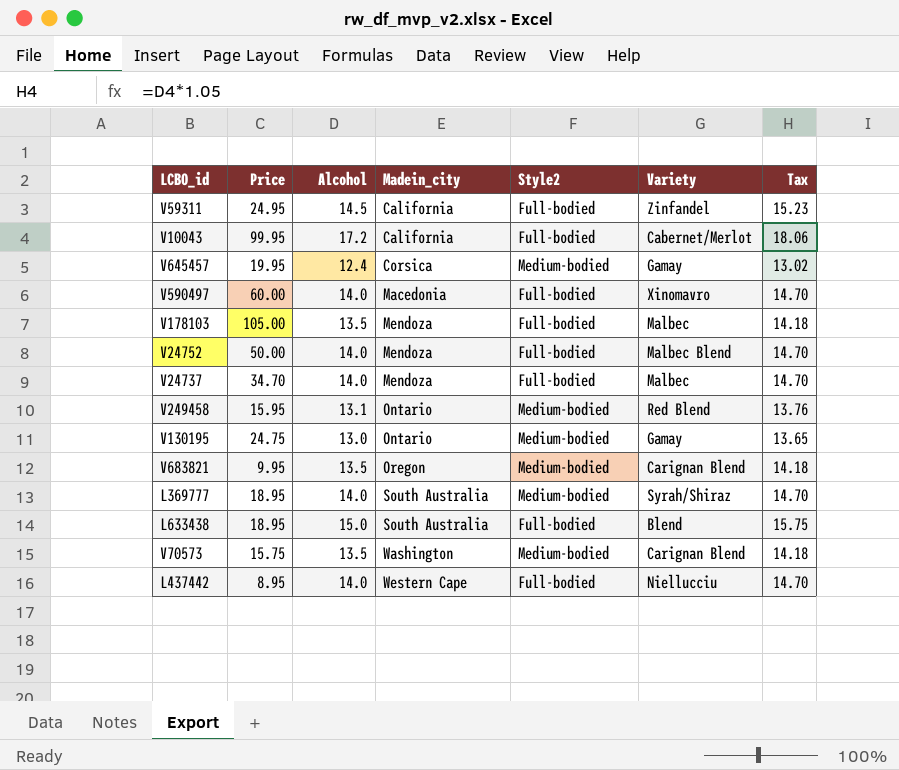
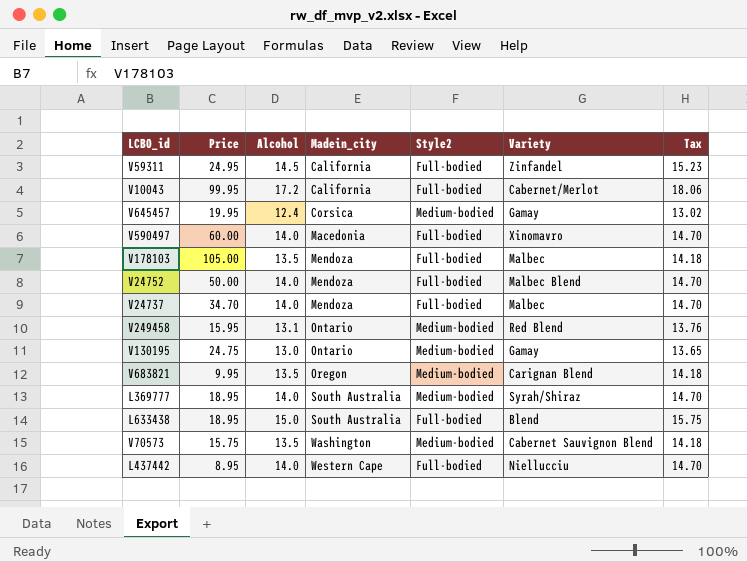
V70573 | Variety: Carignan Blend -> Cabernet Sauvignon Blend

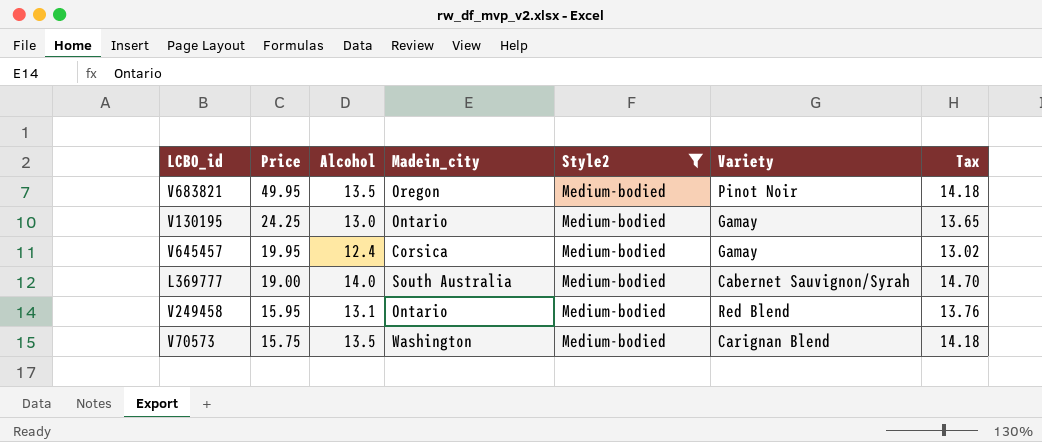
filter: none -> Style2 = Medium-bodied
row order: Madein_city ascending -> Price descending
V683821 | Price: 9.95 -> 49.95
V683821 | Variety: Carignan Blend -> Pinot Noir
V130195 | Price: 24.75 -> 24.25
L369777 | Price: 18.95 -> 19.00
L369777 | Variety: Syrah/Shiraz -> Cabernet Sauvignon/Syrah
V70573 | Variety: Cabernet Sauvignon Blend -> Carignan Blend

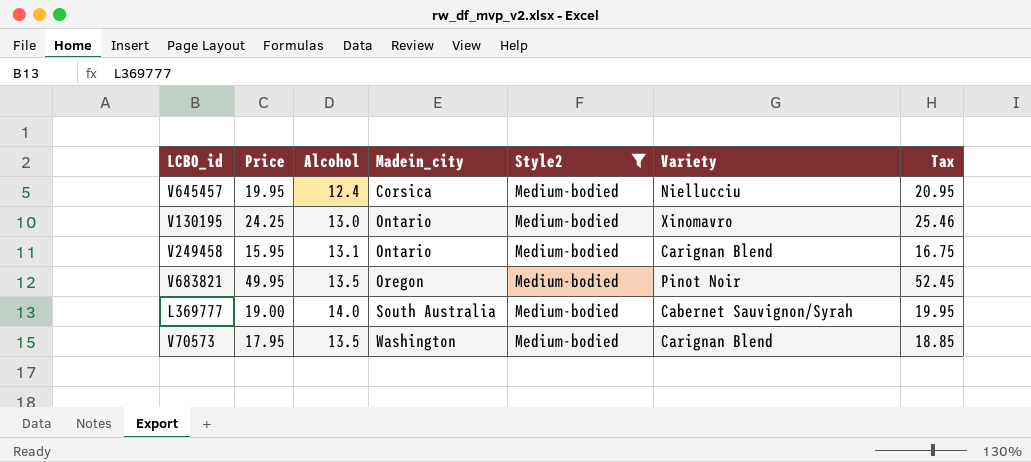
row order: Price descending -> Madein_city ascending
column Tax | formula: [Alcohol] * 1.05 -> [Price] * 1.05
V645457 | Variety: Gamay -> Niellucciu
V130195 | Variety: Gamay -> Xinomavro
V249458 | Variety: Red Blend -> Carignan Blend
V70573 | Price: 15.75 -> 17.95

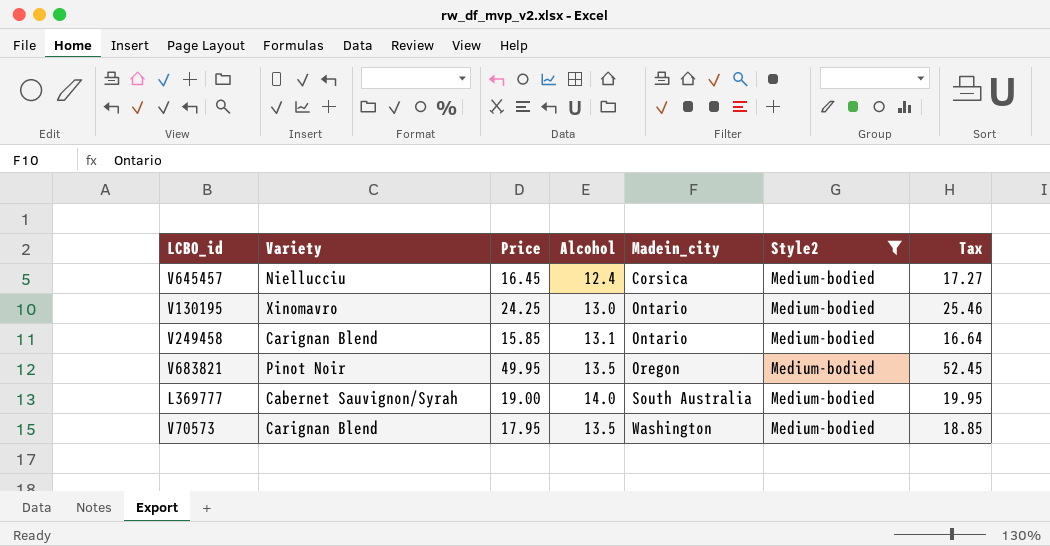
column Variety | position: 6 -> 2
V645457 | Price: 19.95 -> 16.45
V645457 | Tax: 20.95 -> 17.27
V249458 | Price: 15.95 -> 15.85
V249458 | Tax: 16.75 -> 16.64

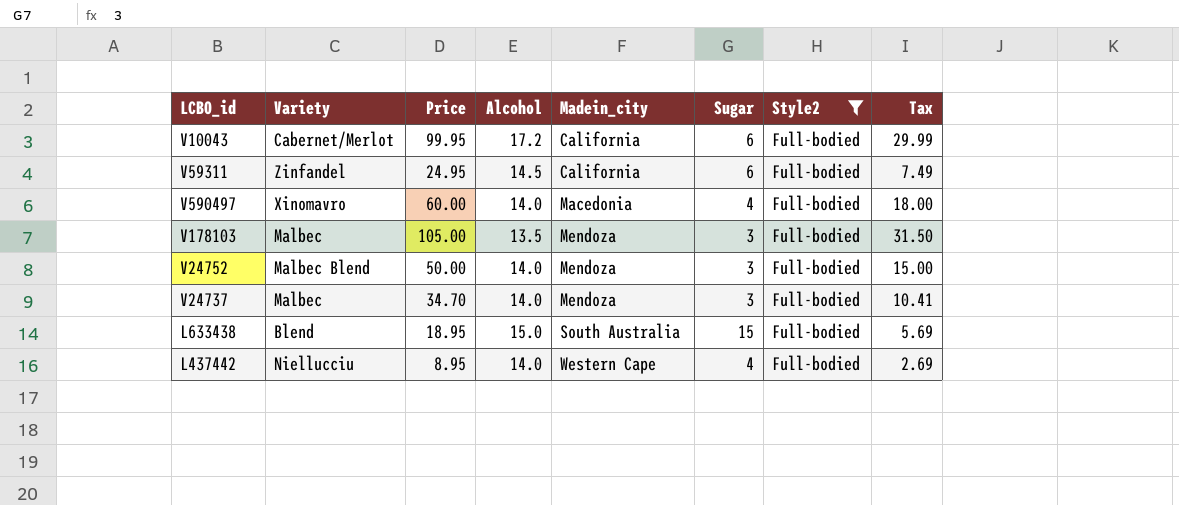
filter: Style2 = Medium-bodied -> Style2 = Full-bodied
column Sugar | position: none -> 6
column Tax | formula: [Price] * 1.05 -> [Price] * 0.3

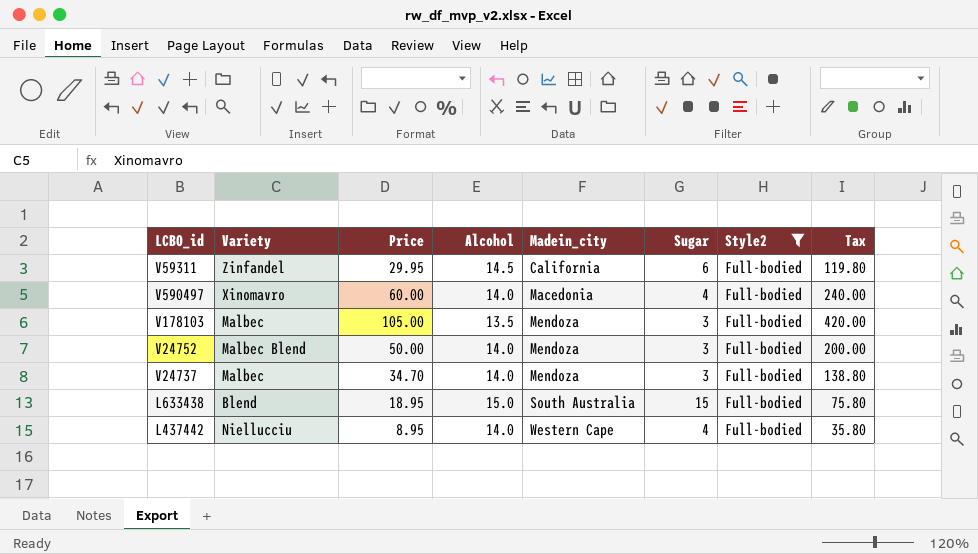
column Tax | formula: [Price] * 0.3 -> [Price] * 4
row V10043: Cabernet/Merlot | 99.95 | 17.2 | California | 6 | Full-bodied | 29.99 -> none
V59311 | Price: 24.95 -> 29.95

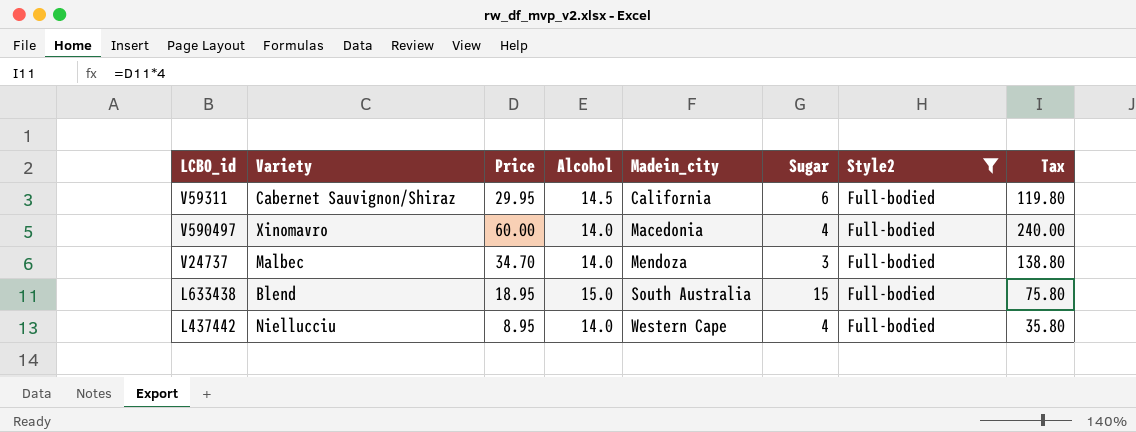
row V178103: Malbec | 105.00 | 13.5 | Mendoza | 3 | Full-bodied | 420.00 -> none
row V24752: Malbec Blend | 50.00 | 14.0 | Mendoza | 3 | Full-bodied | 200.00 -> none
V59311 | Variety: Zinfandel -> Cabernet Sauvignon/Shiraz

